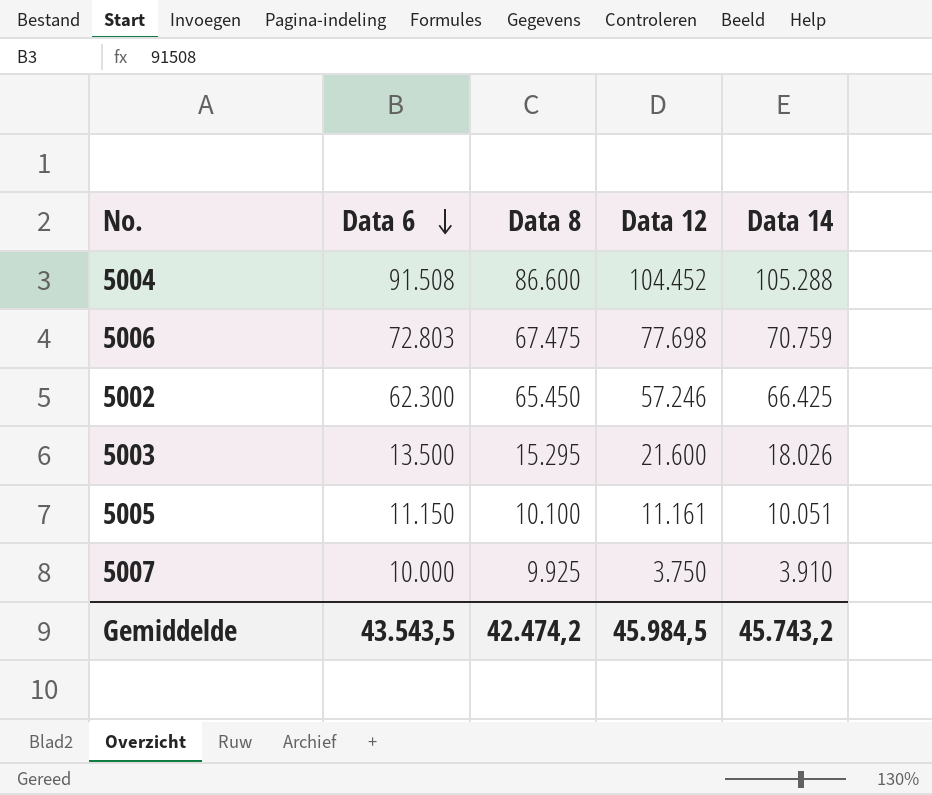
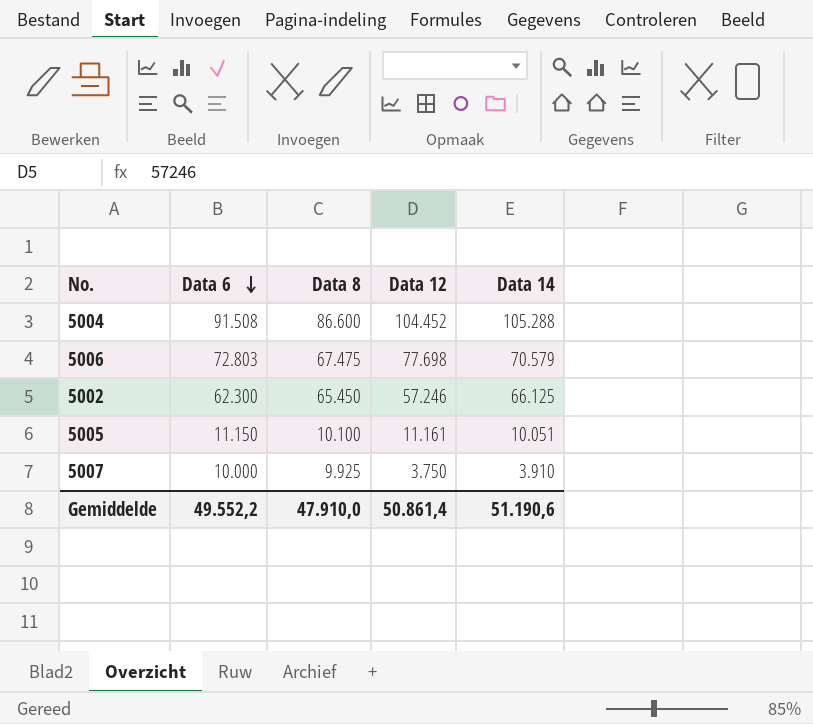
row 5003: 13.500 | 15.295 | 21.600 | 18.026 -> none
5006 | Data 14: 70.759 -> 70.579
5002 | Data 14: 66.425 -> 66.125
Gemiddelde | Data 6: 43.543,5 -> 49.552,2
Gemiddelde | Data 8: 42.474,2 -> 47.910,0
Gemiddelde | Data 12: 45.984,5 -> 50.861,4
Gemiddelde | Data 14: 45.743,2 -> 51.190,6

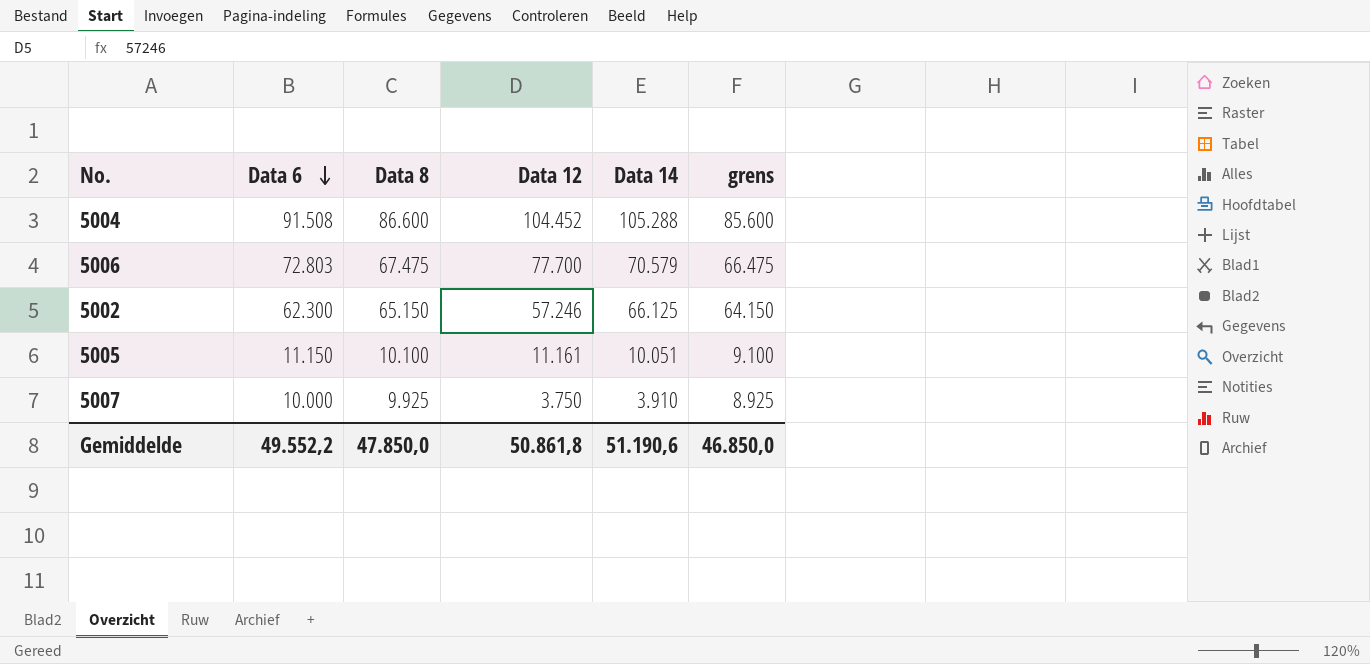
column grens | formula: none -> [Data 8] - 1000
5006 | Data 12: 77.698 -> 77.700
5002 | Data 8: 65.450 -> 65.150
Gemiddelde | Data 8: 47.910,0 -> 47.850,0
Gemiddelde | Data 12: 50.861,4 -> 50.861,8

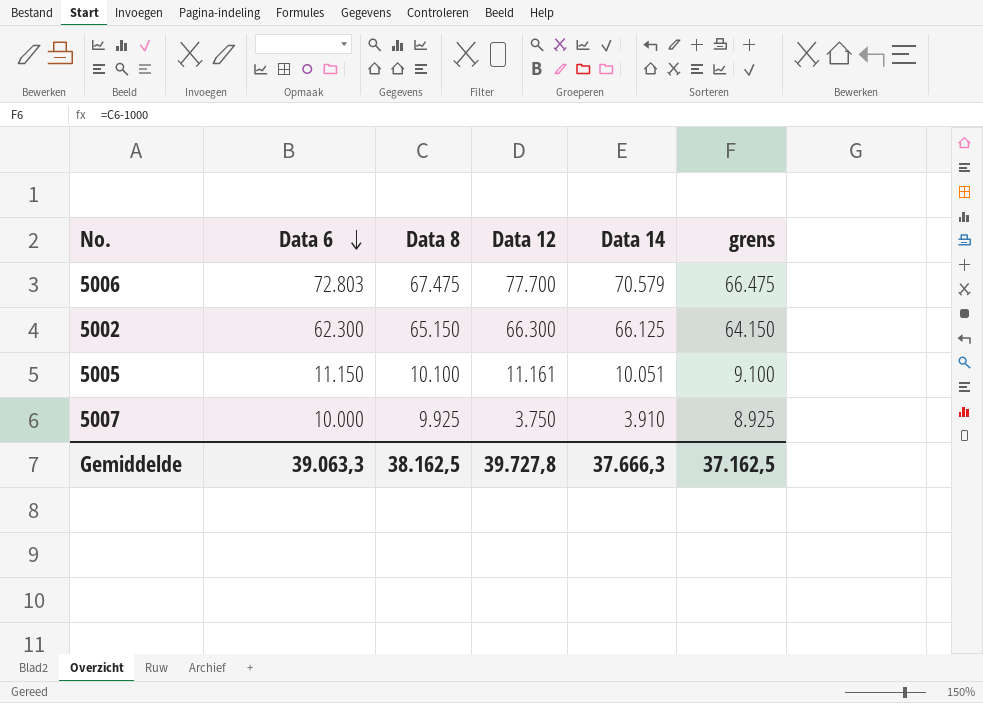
row 5004: 91.508 | 86.600 | 104.452 | 105.288 | 85.600 -> none
5002 | Data 12: 57.246 -> 66.300
Gemiddelde | Data 6: 49.552,2 -> 39.063,3
Gemiddelde | Data 8: 47.850,0 -> 38.162,5
Gemiddelde | Data 12: 50.861,8 -> 39.727,8
Gemiddelde | Data 14: 51.190,6 -> 37.666,3
Gemiddelde | grens: 46.850,0 -> 37.162,5

